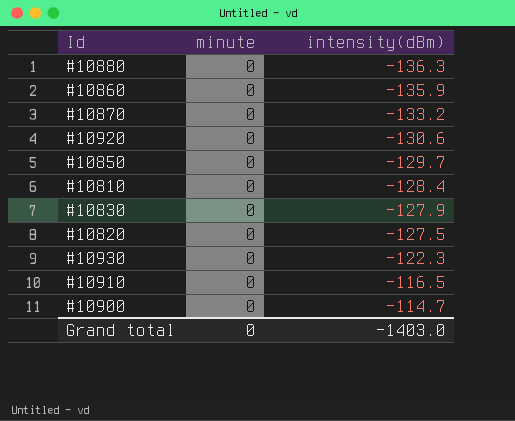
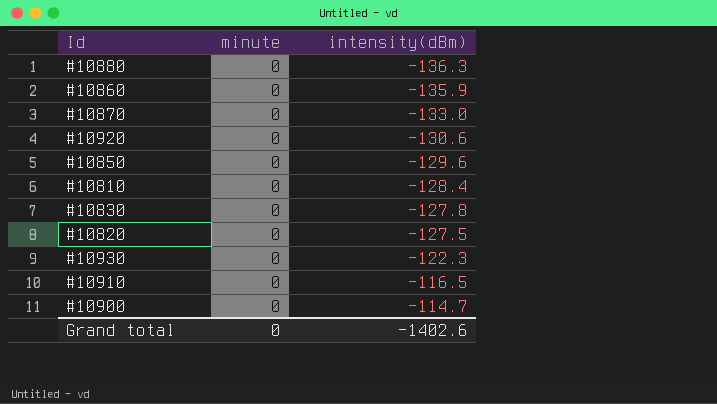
#10870 | intensity(dBm): -133.2 -> -133.0
#10850 | intensity(dBm): -129.7 -> -129.6
#10830 | intensity(dBm): -127.9 -> -127.8
Grand total | intensity(dBm): -1403.0 -> -1402.6

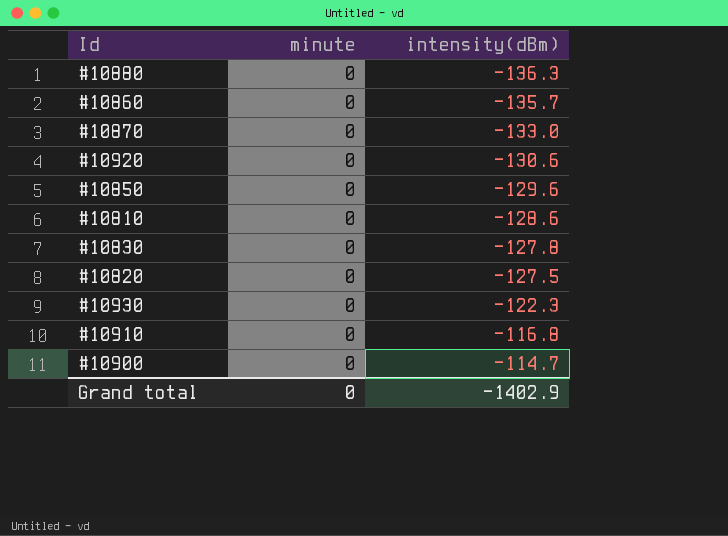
#10860 | intensity(dBm): -135.9 -> -135.7
#10810 | intensity(dBm): -128.4 -> -128.6
#10910 | intensity(dBm): -116.5 -> -116.8
Grand total | intensity(dBm): -1402.6 -> -1402.9

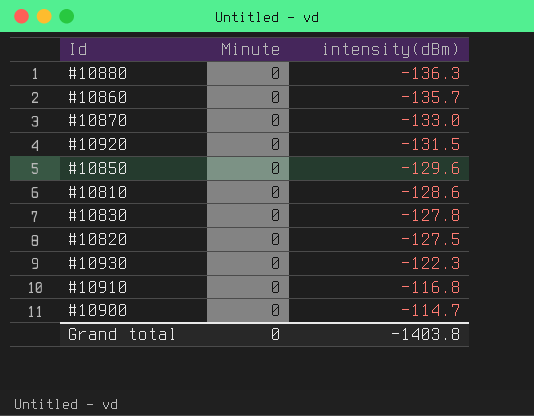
column name: minute -> Minute
#10920 | intensity(dBm): -130.6 -> -131.5
Grand total | intensity(dBm): -1402.9 -> -1403.8

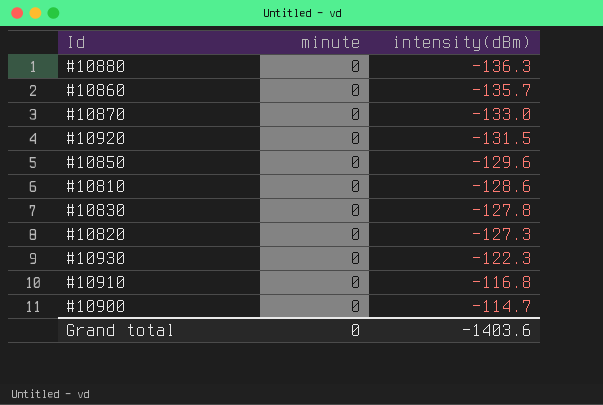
column name: Minute -> minute
#10820 | intensity(dBm): -127.5 -> -127.3
Grand total | intensity(dBm): -1403.8 -> -1403.6

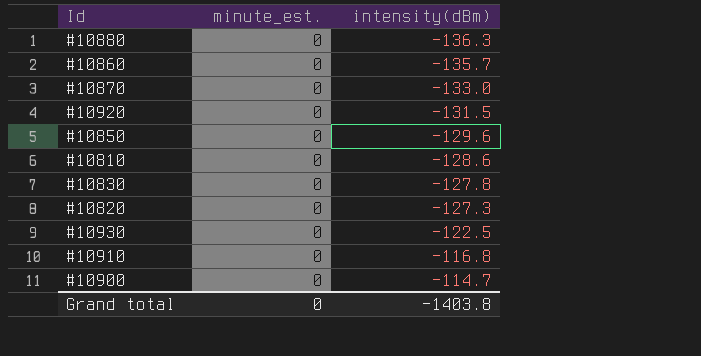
column name: minute -> minute_est.
#10930 | intensity(dBm): -122.3 -> -122.5
Grand total | intensity(dBm): -1403.6 -> -1403.8

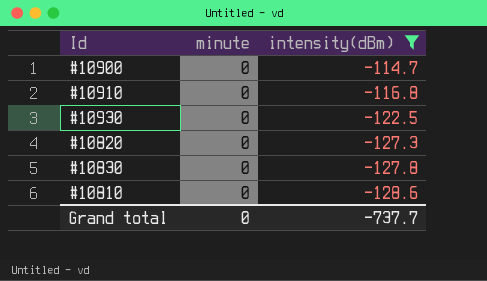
filter: none -> intensity(dBm) >= -128.6
row order: intensity(dBm) ascending -> intensity(dBm) descending
column name: minute_est. -> minute
Grand total | intensity(dBm): -1403.8 -> -737.7

